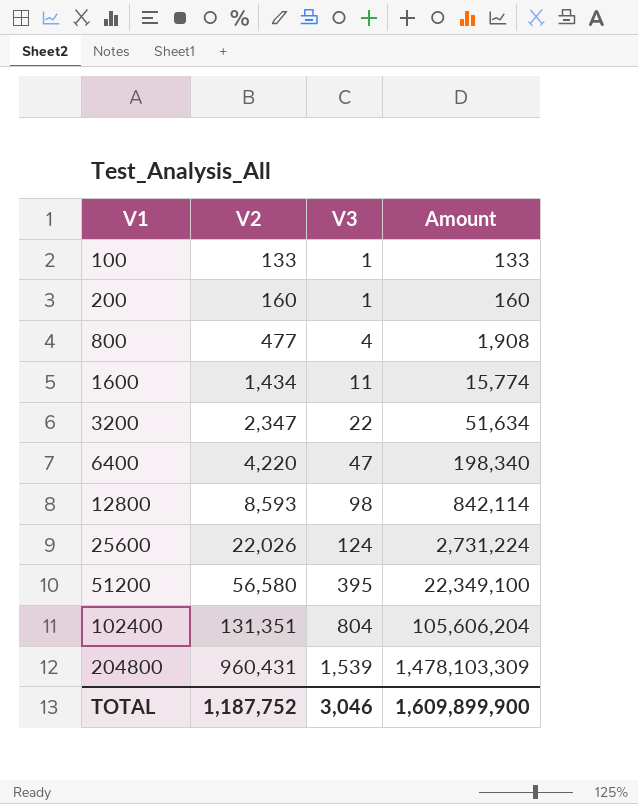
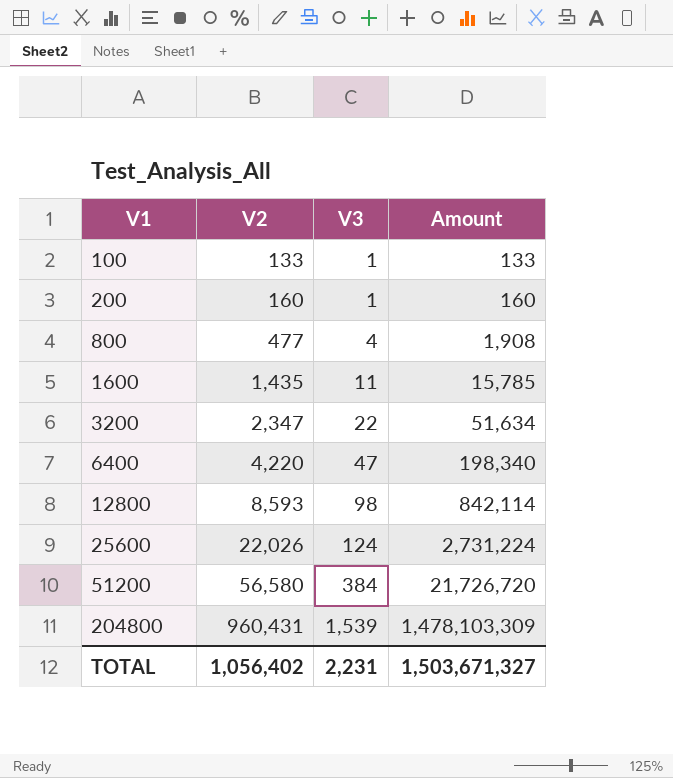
row 102400: 131,351 | 804 | 105,606,204 -> none
1600 | V2: 1,434 -> 1,435
1600 | Amount: 15,774 -> 15,785
51200 | V3: 395 -> 384
51200 | Amount: 22,349,100 -> 21,726,720
TOTAL | V2: 1,187,752 -> 1,056,402
TOTAL | V3: 3,046 -> 2,231
TOTAL | Amount: 1,609,899,900 -> 1,503,671,327

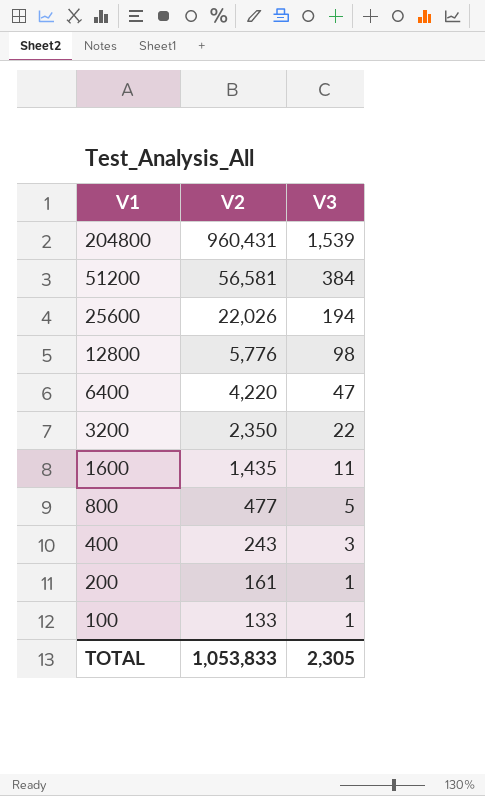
row order: V1 ascending -> V1 descending
column Amount | formula: [V2] * [V3] -> none
51200 | V2: 56,580 -> 56,581
25600 | V3: 124 -> 194
12800 | V2: 8,593 -> 5,776
3200 | V2: 2,347 -> 2,350
800 | V3: 4 -> 5
row 400: none -> 243 | 3
200 | V2: 160 -> 161
TOTAL | V2: 1,056,402 -> 1,053,833
TOTAL | V3: 2,231 -> 2,305

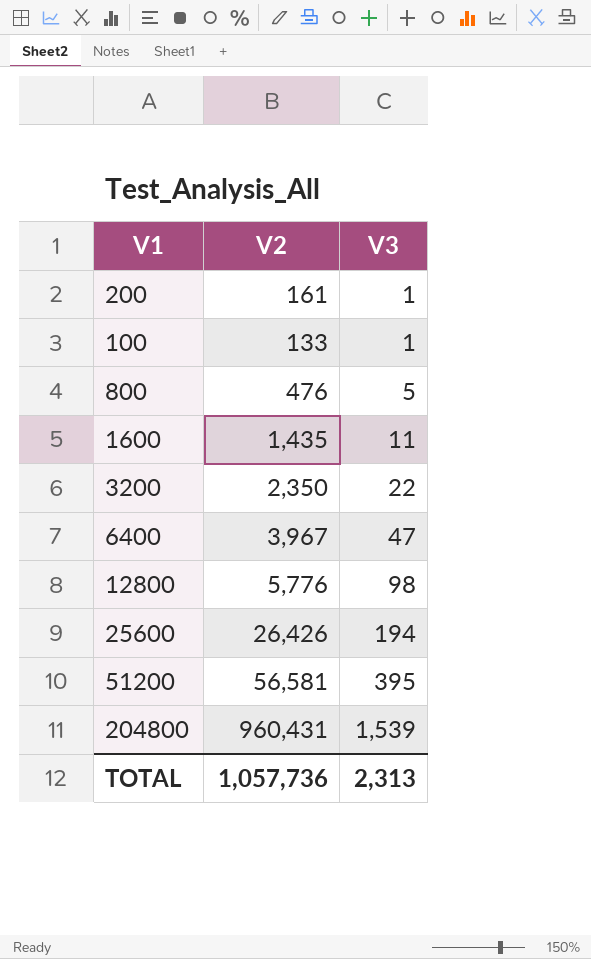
row order: V1 descending -> V3 ascending
row 400: 243 | 3 -> none
800 | V2: 477 -> 476
6400 | V2: 4,220 -> 3,967
25600 | V2: 22,026 -> 26,426
51200 | V3: 384 -> 395
TOTAL | V2: 1,053,833 -> 1,057,736
TOTAL | V3: 2,305 -> 2,313

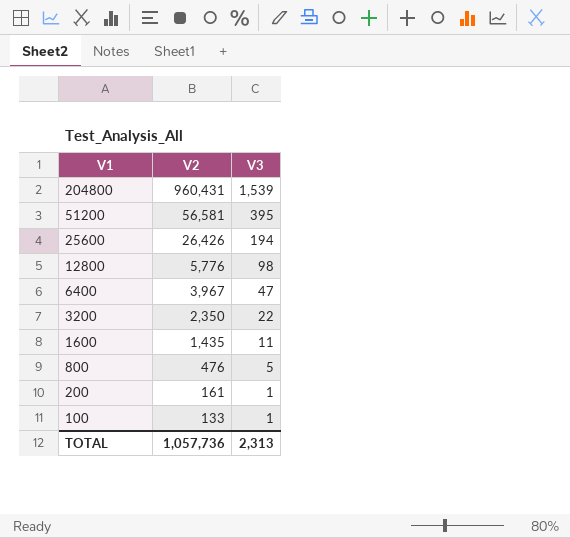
row order: V3 ascending -> V1 descending

